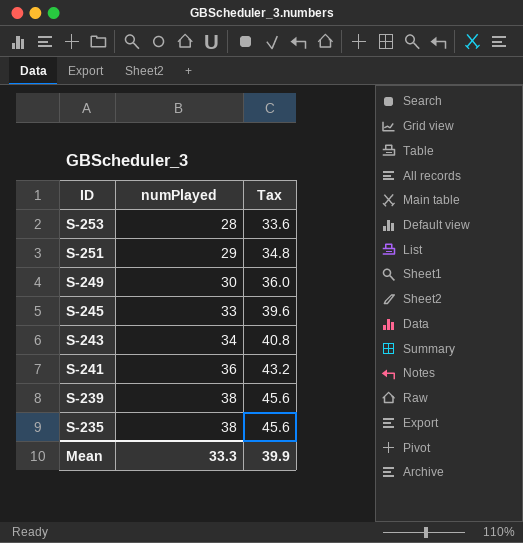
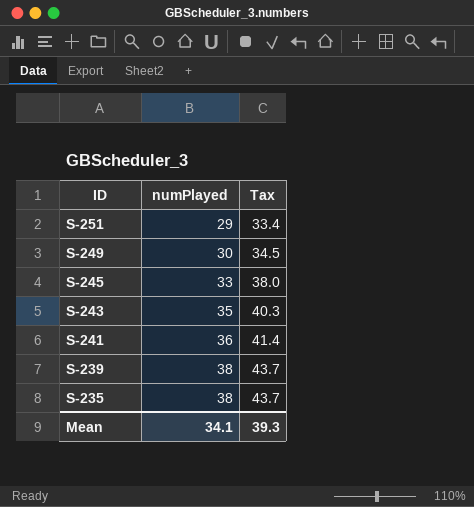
column Tax | formula: [numPlayed] * 1.2 -> [numPlayed] * 1.15
row S-253: 28 | 33.6 -> none
S-243 | numPlayed: 34 -> 35
Mean | numPlayed: 33.3 -> 34.1
Mean | Tax: 39.9 -> 39.3

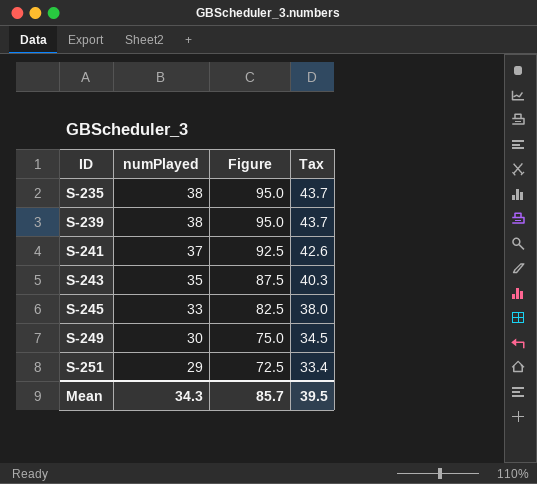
row order: ID descending -> ID ascending
column Figure | formula: none -> [numPlayed] * 2.5
S-241 | numPlayed: 36 -> 37
S-241 | Tax: 41.4 -> 42.6
Mean | numPlayed: 34.1 -> 34.3
Mean | Tax: 39.3 -> 39.5

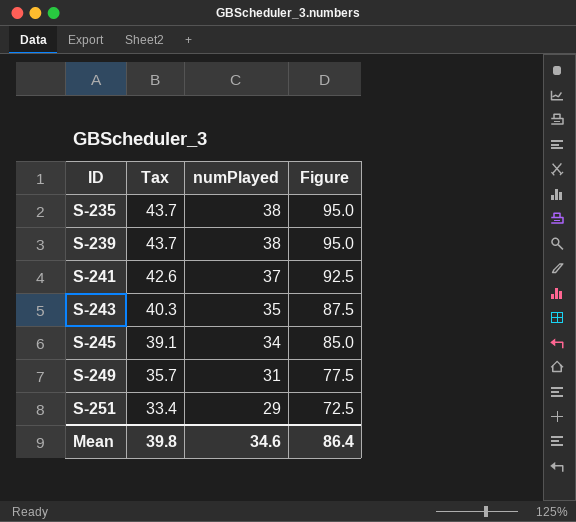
column Tax | position: 4 -> 2
S-245 | Tax: 38.0 -> 39.1
S-245 | numPlayed: 33 -> 34
S-245 | Figure: 82.5 -> 85.0
S-249 | Tax: 34.5 -> 35.7
S-249 | numPlayed: 30 -> 31
S-249 | Figure: 75.0 -> 77.5
Mean | Tax: 39.5 -> 39.8
Mean | numPlayed: 34.3 -> 34.6
Mean | Figure: 85.7 -> 86.4

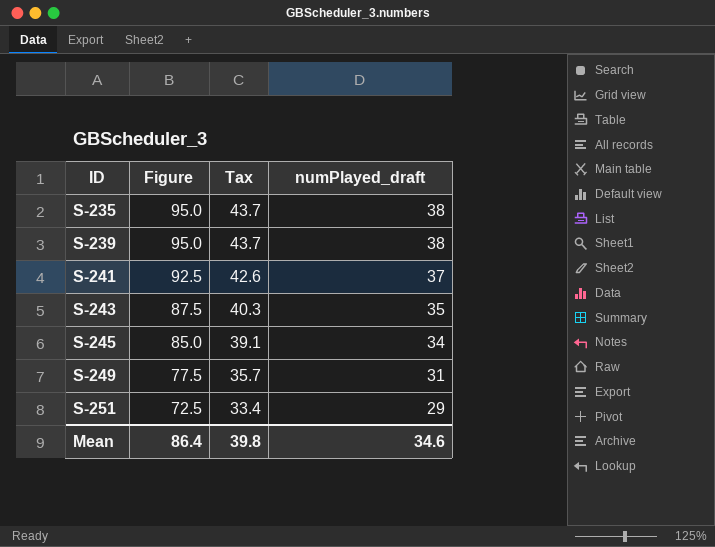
column Figure | position: 4 -> 2
column name: numPlayed -> numPlayed_draft

